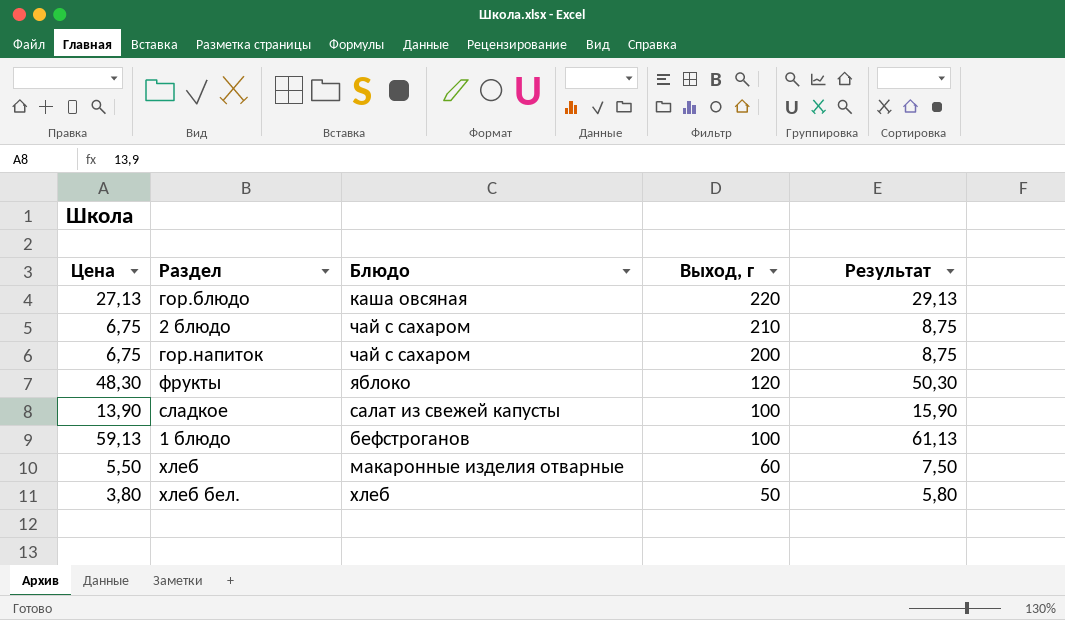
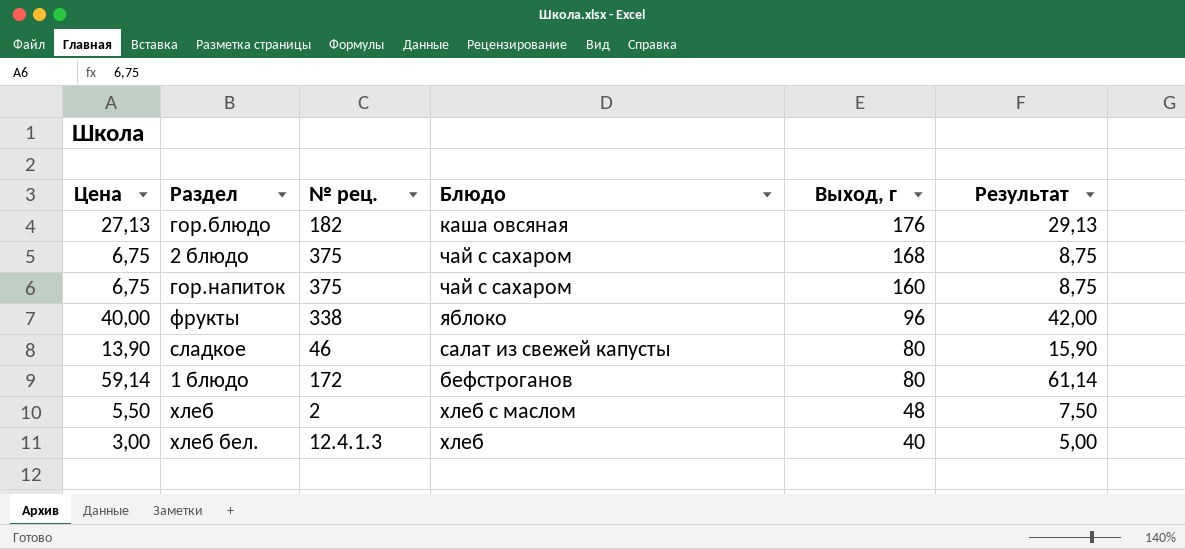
column № рец. | position: none -> 3
гор.блюдо | Выход, г: 220 -> 176
2 блюдо | Выход, г: 210 -> 168
гор.напиток | Выход, г: 200 -> 160
фрукты | Цена: 48,30 -> 40,00
фрукты | Выход, г: 120 -> 96
фрукты | Результат: 50,30 -> 42,00
сладкое | Выход, г: 100 -> 80
1 блюдо | Цена: 59,13 -> 59,14
1 блюдо | Выход, г: 100 -> 80
1 блюдо | Результат: 61,13 -> 61,14
хлеб | Блюдо: макаронные изделия отварные -> хлеб с маслом
хлеб | Выход, г: 60 -> 48
хлеб бел. | Цена: 3,80 -> 3,00
хлеб бел. | Выход, г: 50 -> 40
хлеб бел. | Результат: 5,80 -> 5,00

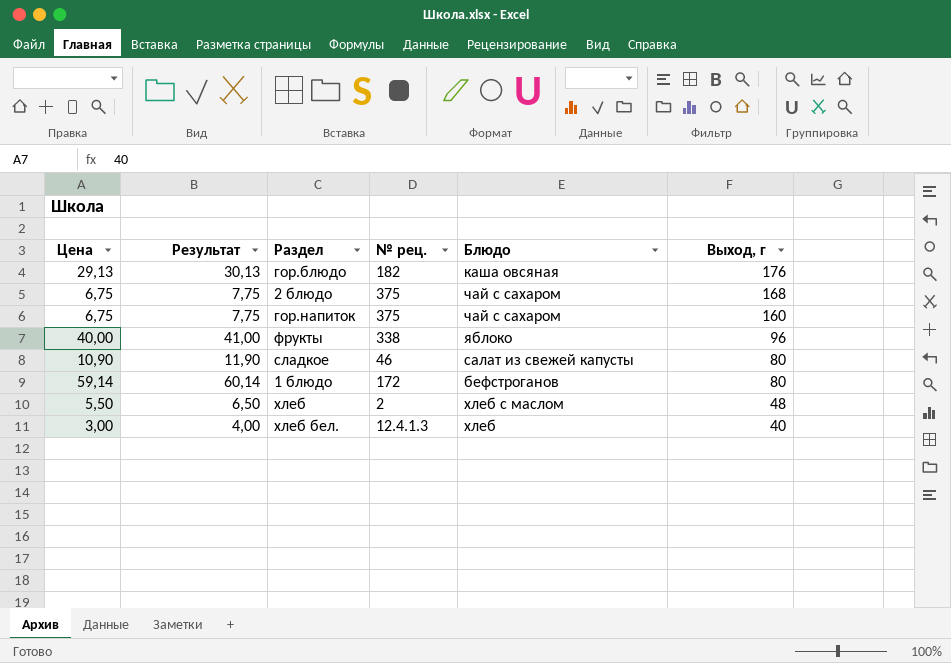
column Результат | formula: [Цена] + 2 -> [Цена] + 1
column Результат | position: 6 -> 2
гор.блюдо | Цена: 27,13 -> 29,13
сладкое | Цена: 13,90 -> 10,90

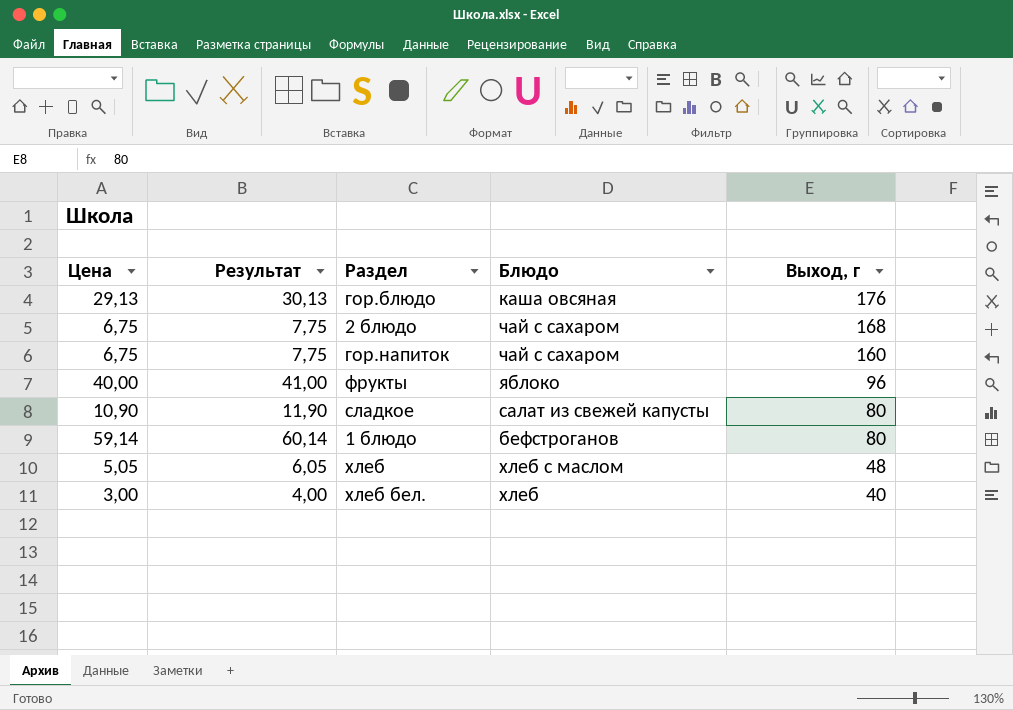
column № рец. | position: 4 -> none
хлеб | Цена: 5,50 -> 5,05
хлеб | Результат: 6,50 -> 6,05

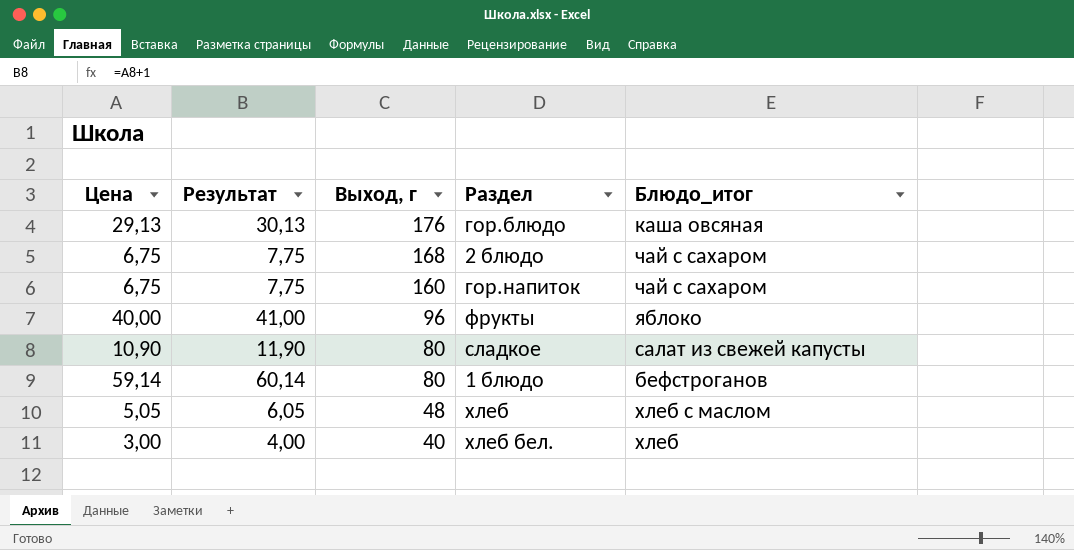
column Выход, г | position: 5 -> 3
column name: Блюдо -> Блюдо_итог

